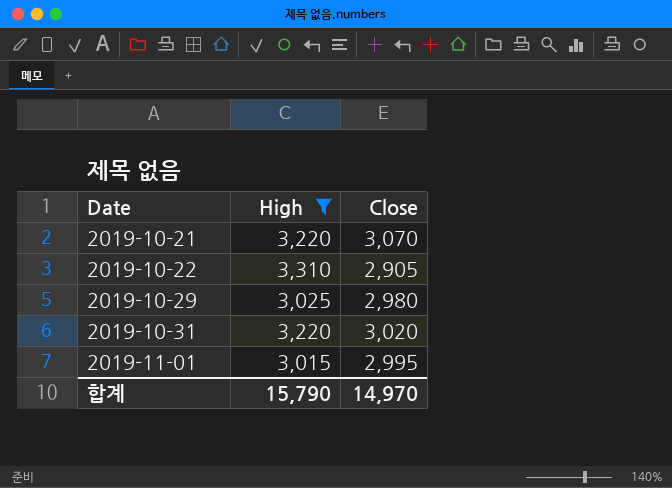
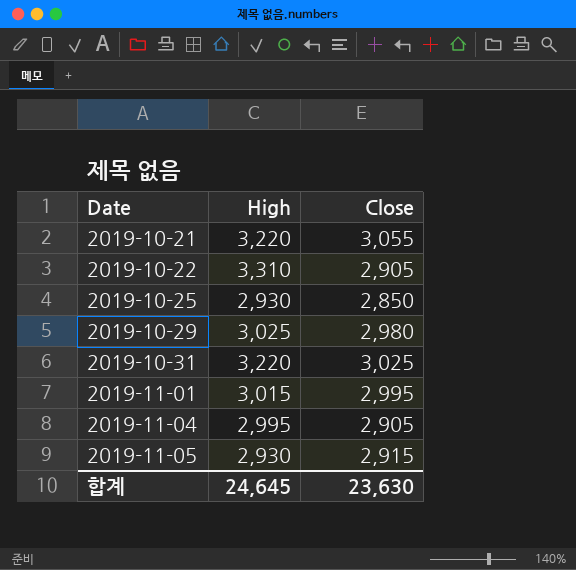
filter: High >= 3,015 -> none
2019-10-21 | Close: 3,070 -> 3,055
2019-10-31 | Close: 3,020 -> 3,025
합계 | High: 15,790 -> 24,645
합계 | Close: 14,970 -> 23,630

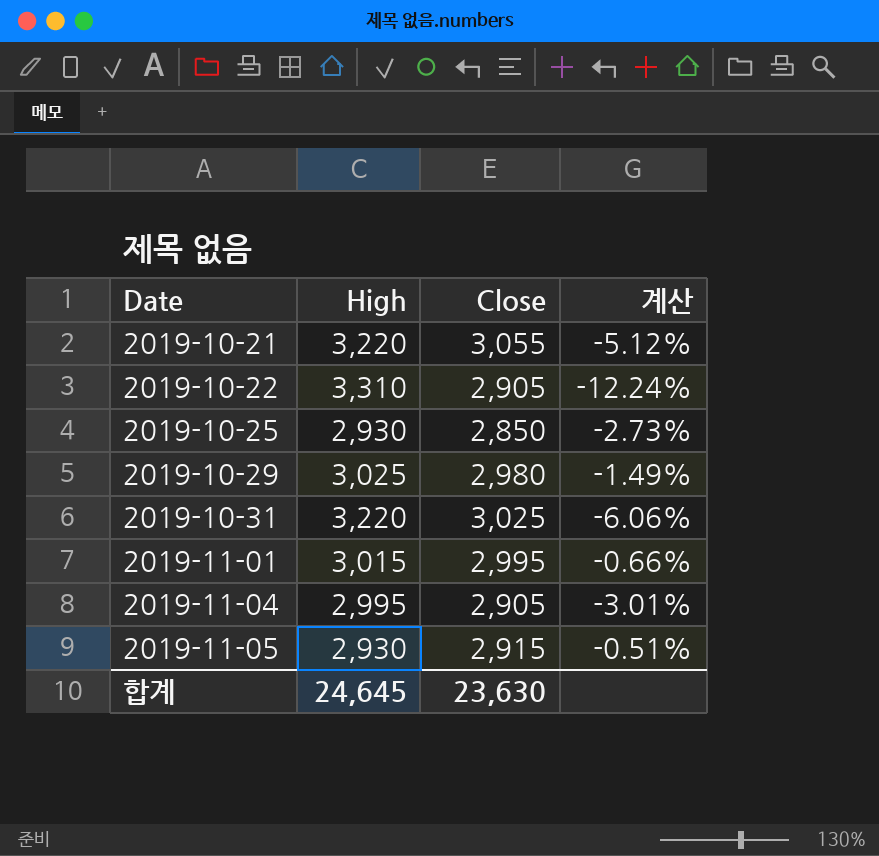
column 계산 | formula: none -> ([Close] - [High]) / [High]

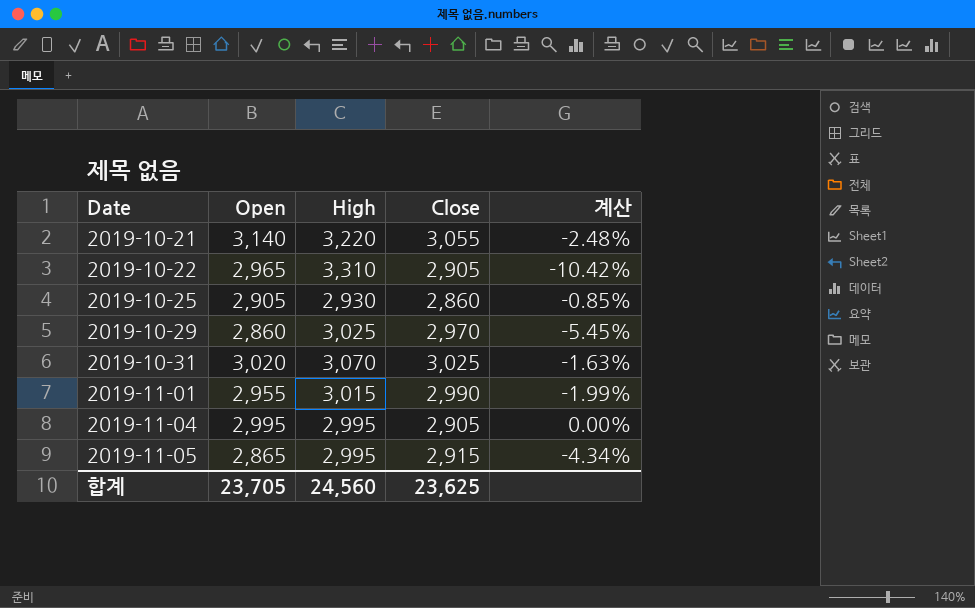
column Open | position: none -> 2
column 계산 | formula: ([Close] - [High]) / [High] -> ([Open] - [High]) / [High]
2019-10-25 | Close: 2,850 -> 2,860
2019-10-29 | Close: 2,980 -> 2,970
2019-10-31 | High: 3,220 -> 3,070
2019-11-01 | Close: 2,995 -> 2,990
2019-11-05 | High: 2,930 -> 2,995
합계 | High: 24,645 -> 24,560
합계 | Close: 23,630 -> 23,625

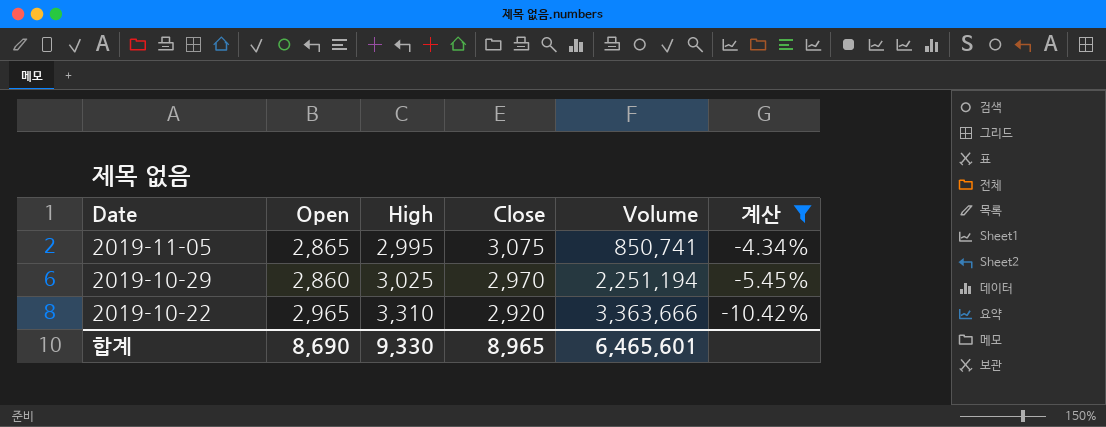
filter: none -> 계산 <= -4.34%
row order: Date ascending -> Date descending
column Volume | position: none -> 5
2019-11-05 | Close: 2,915 -> 3,075
2019-10-22 | Close: 2,905 -> 2,920
합계 | Open: 23,705 -> 8,690
합계 | High: 24,560 -> 9,330
합계 | Close: 23,625 -> 8,965

